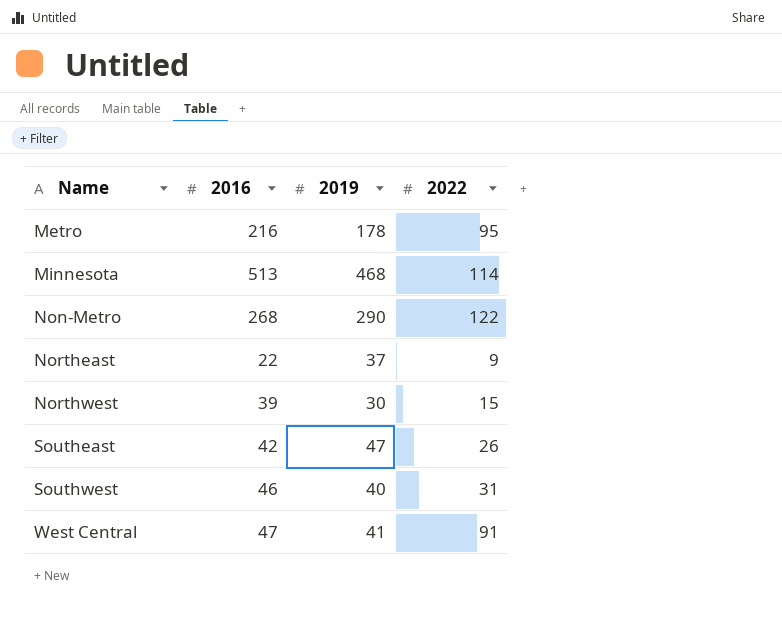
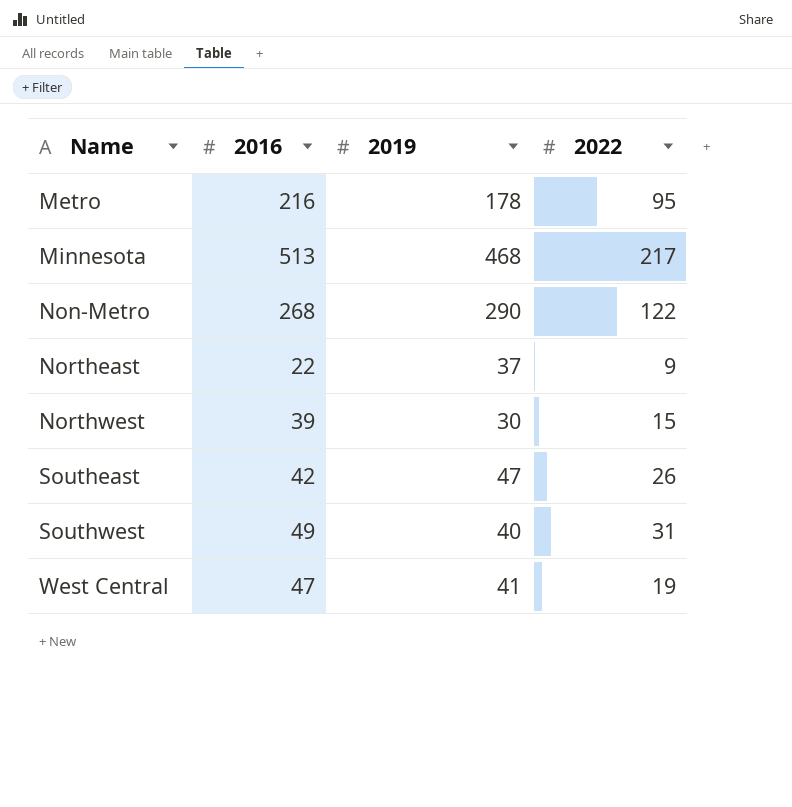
Minnesota | 2022: 114 -> 217
Southwest | 2016: 46 -> 49
West Central | 2022: 91 -> 19

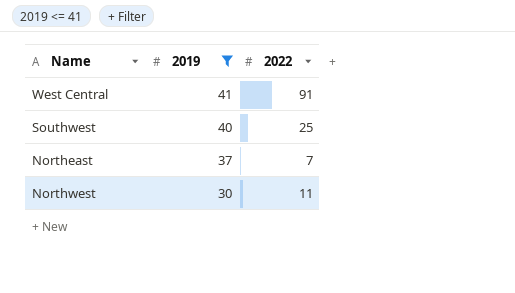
filter: none -> 2019 <= 41
row order: Name ascending -> 2019 descending
column 2016 | position: 2 -> none
West Central | 2022: 19 -> 91
Southwest | 2022: 31 -> 25
Northeast | 2022: 9 -> 7
Northwest | 2022: 15 -> 11

